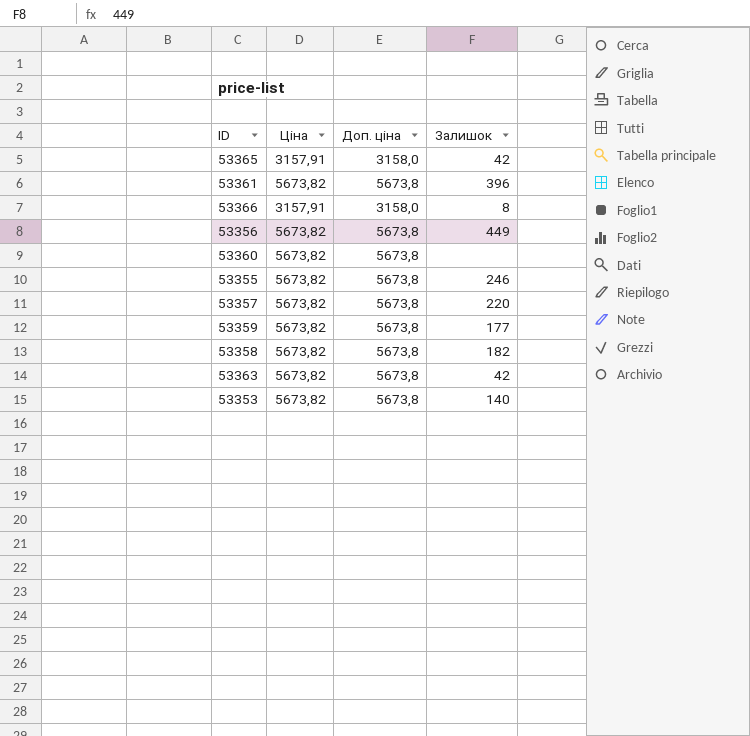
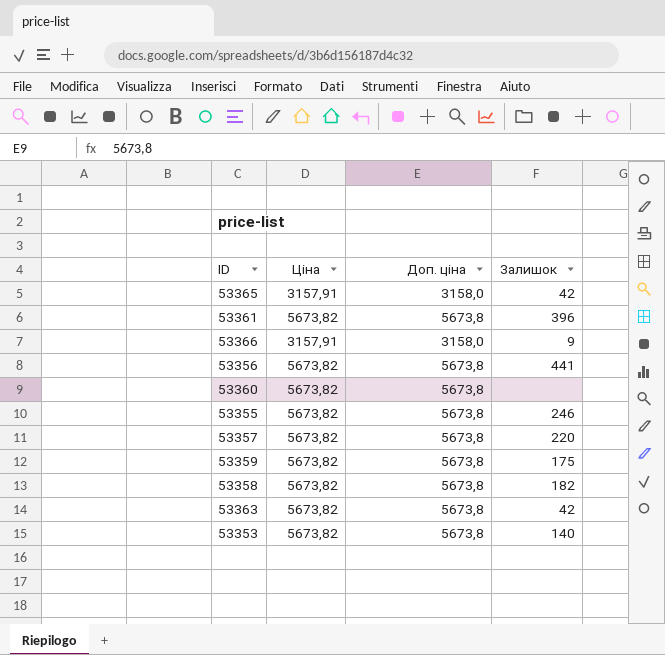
53366 | Залишок: 8 -> 9
53356 | Залишок: 449 -> 441
53359 | Залишок: 177 -> 175

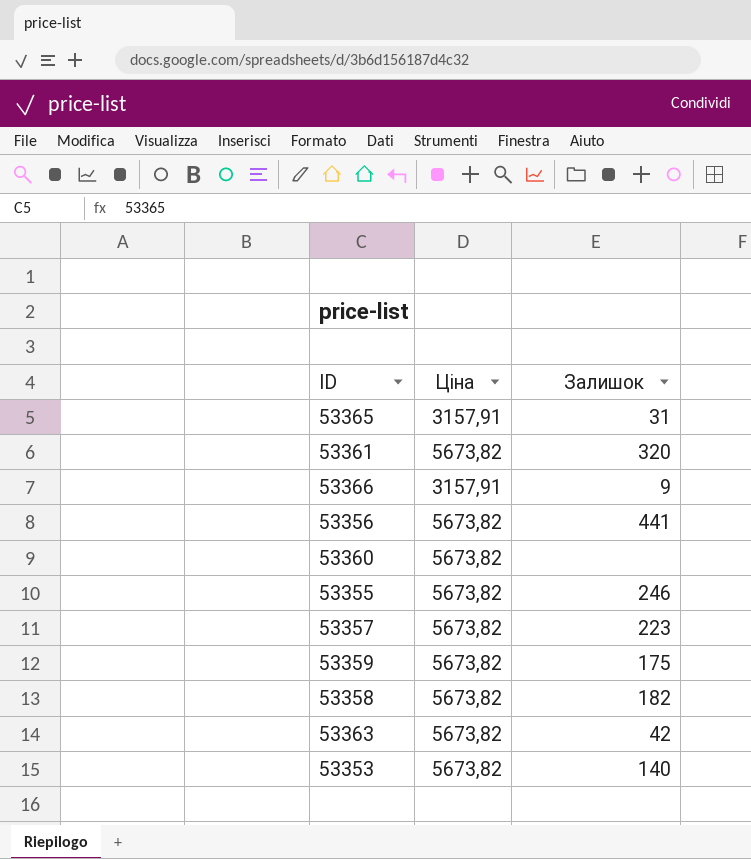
column Доп. ціна | position: 3 -> none
53365 | Залишок: 42 -> 31
53361 | Залишок: 396 -> 320
53357 | Залишок: 220 -> 223

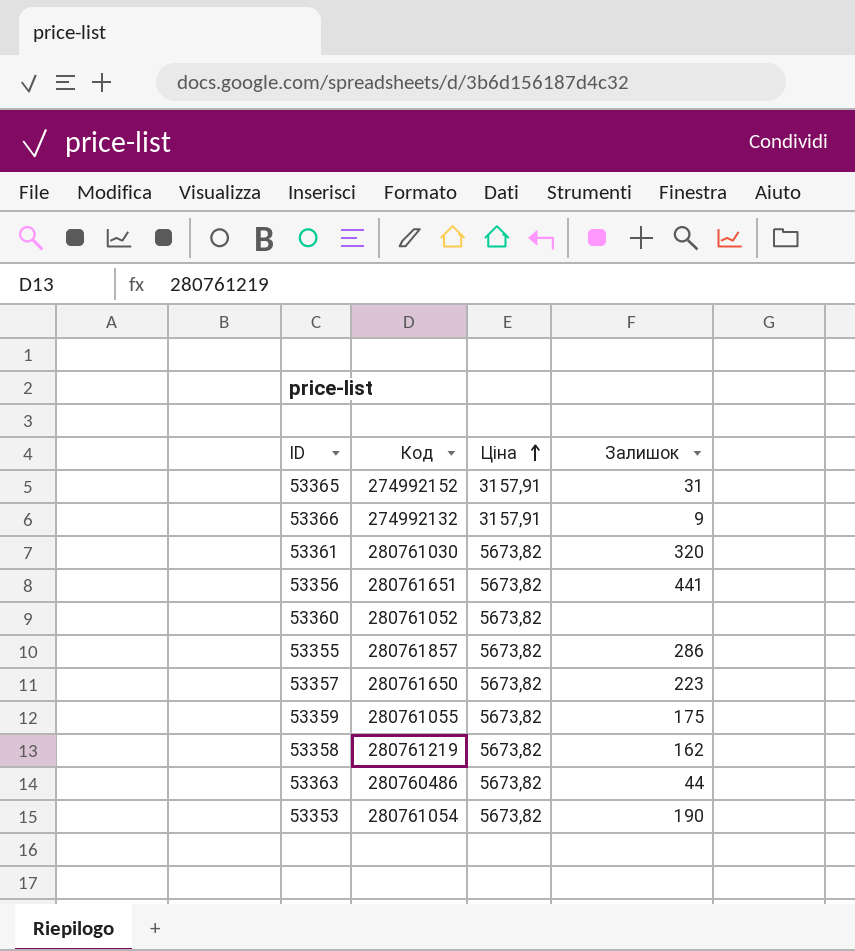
row order: none -> Ціна ascending
column Код | position: none -> 2
53355 | Залишок: 246 -> 286
53358 | Залишок: 182 -> 162
53363 | Залишок: 42 -> 44
53353 | Залишок: 140 -> 190

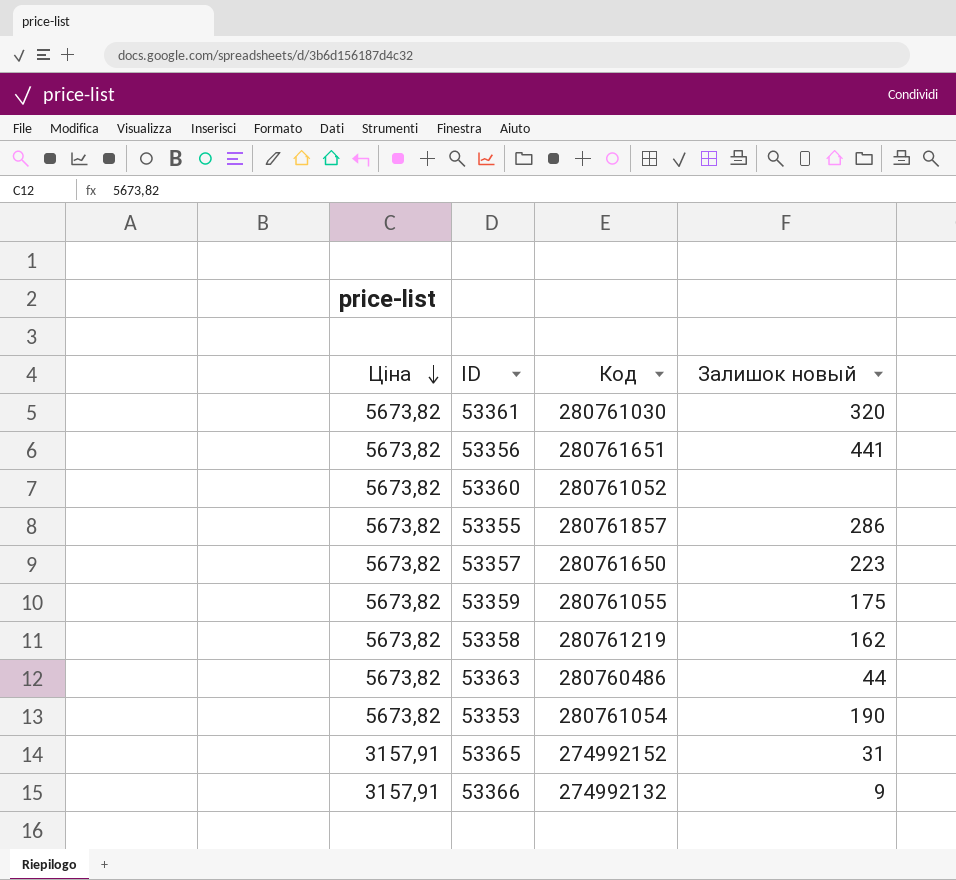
row order: Ціна ascending -> Ціна descending
column Ціна | position: 3 -> 1
column name: Залишок -> Залишок новый

